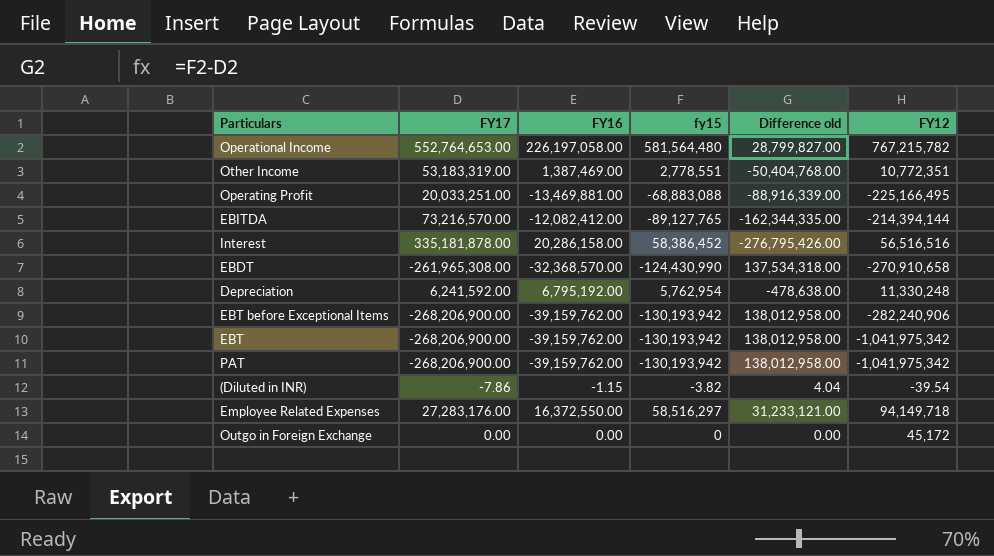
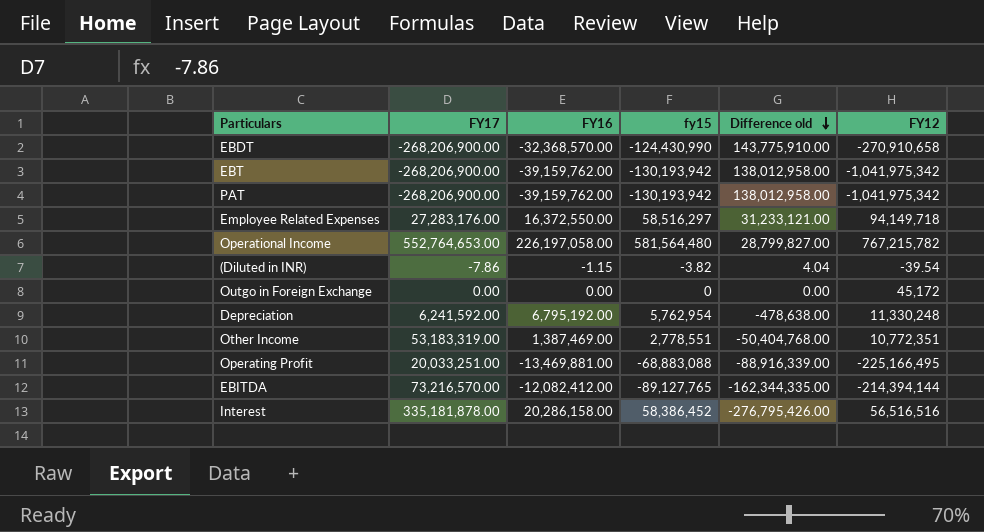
row order: none -> Difference old descending
row EBT before Exceptional Items: -268,206,900.00 | -39,159,762.00 | -130,193,942 | 138,012,958.00 | -282,240,906 -> none
EBDT | FY17: -261,965,308.00 -> -268,206,900.00
EBDT | Difference old: 137,534,318.00 -> 143,775,910.00

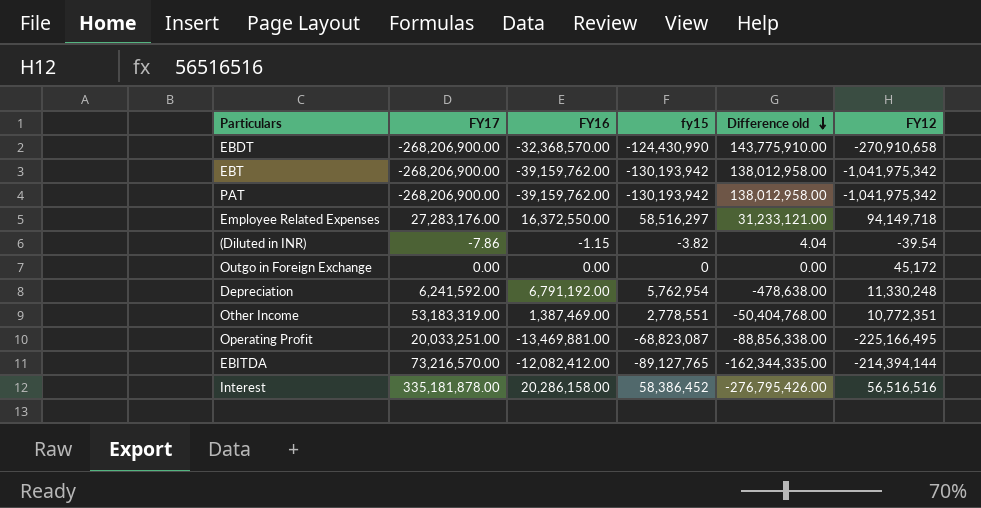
row Operational Income: 552,764,653.00 | 226,197,058.00 | 581,564,480 | 28,799,827.00 | 767,215,782 -> none
Depreciation | FY16: 6,795,192.00 -> 6,791,192.00
Operating Profit | fy15: -68,883,088 -> -68,823,087
Operating Profit | Difference old: -88,916,339.00 -> -88,856,338.00

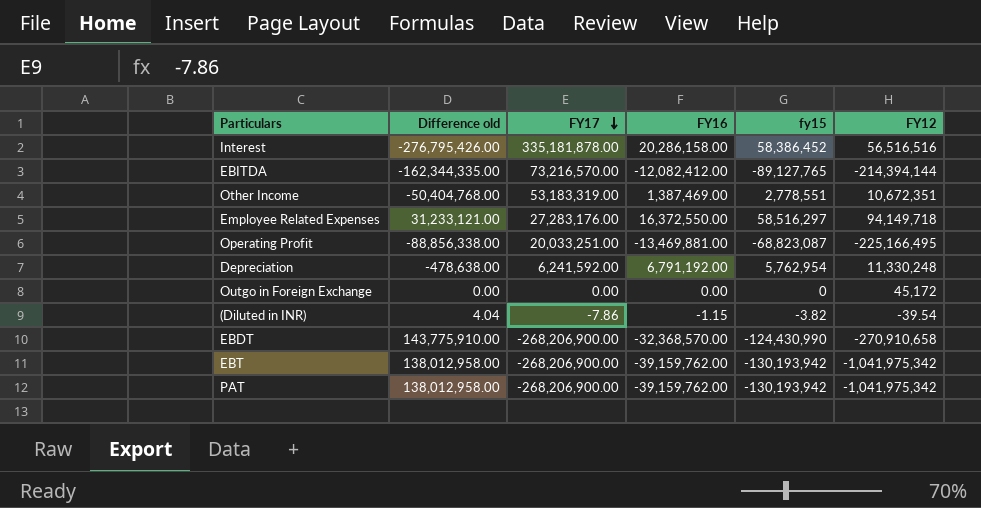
row order: Difference old descending -> FY17 descending
column Difference old | position: 5 -> 2
Other Income | FY12: 10,772,351 -> 10,672,351

